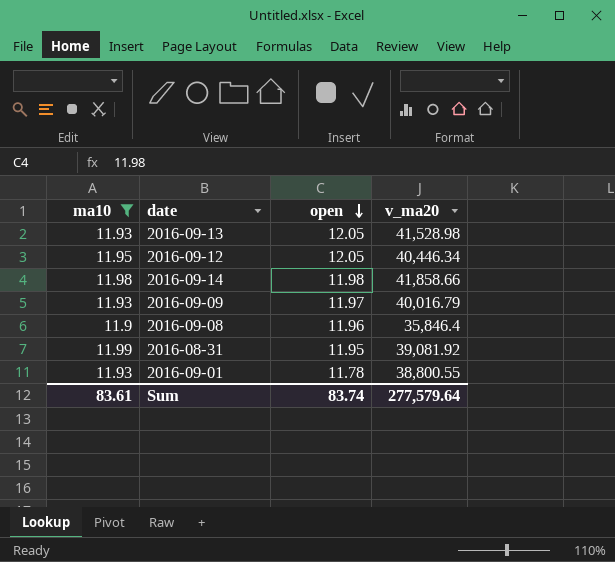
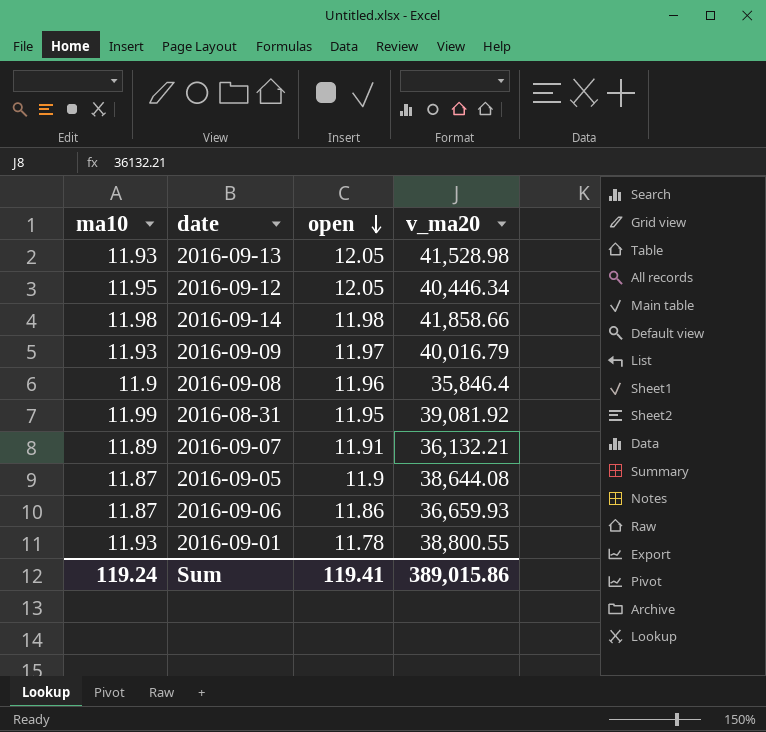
filter: ma10 >= 11.9 -> none
Sum | ma10: 83.61 -> 119.24
Sum | open: 83.74 -> 119.41
Sum | v_ma20: 277,579.64 -> 389,015.86

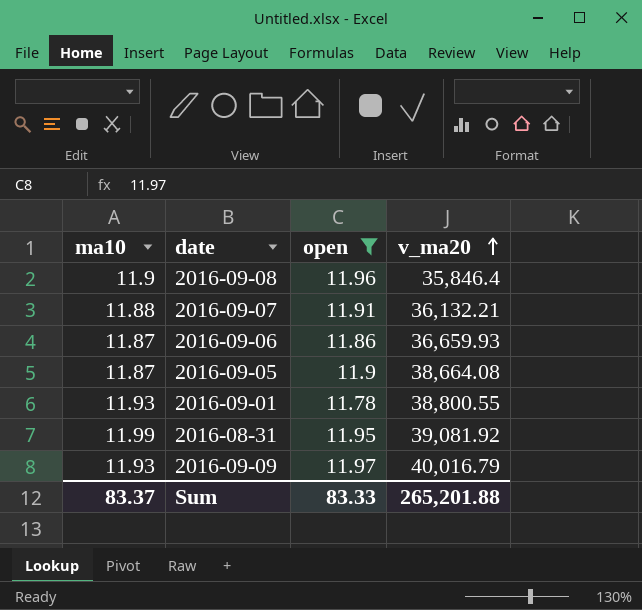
filter: none -> open <= 11.97
row order: open descending -> v_ma20 ascending
2016-09-07 | ma10: 11.89 -> 11.88
2016-09-05 | v_ma20: 38,644.08 -> 38,664.08
Sum | ma10: 119.24 -> 83.37
Sum | open: 119.41 -> 83.33
Sum | v_ma20: 389,015.86 -> 265,201.88

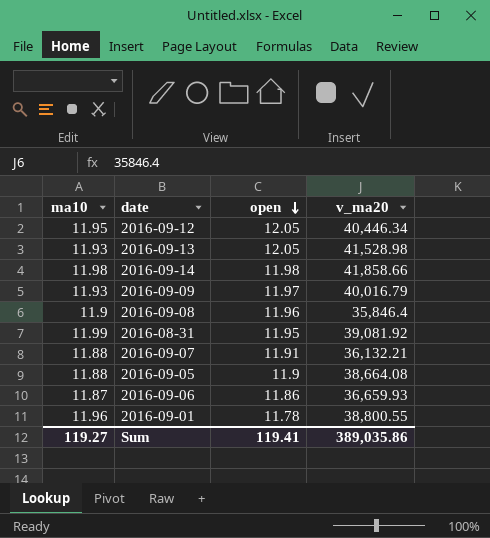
filter: open <= 11.97 -> none
row order: v_ma20 ascending -> open descending
2016-09-05 | ma10: 11.87 -> 11.88
2016-09-01 | ma10: 11.93 -> 11.96
Sum | ma10: 83.37 -> 119.27
Sum | open: 83.33 -> 119.41
Sum | v_ma20: 265,201.88 -> 389,035.86

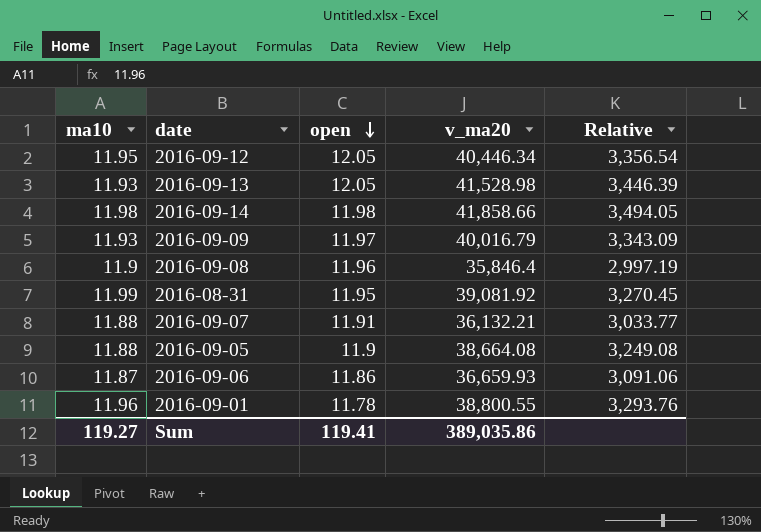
column Relative | formula: none -> [v_ma20] / [open]

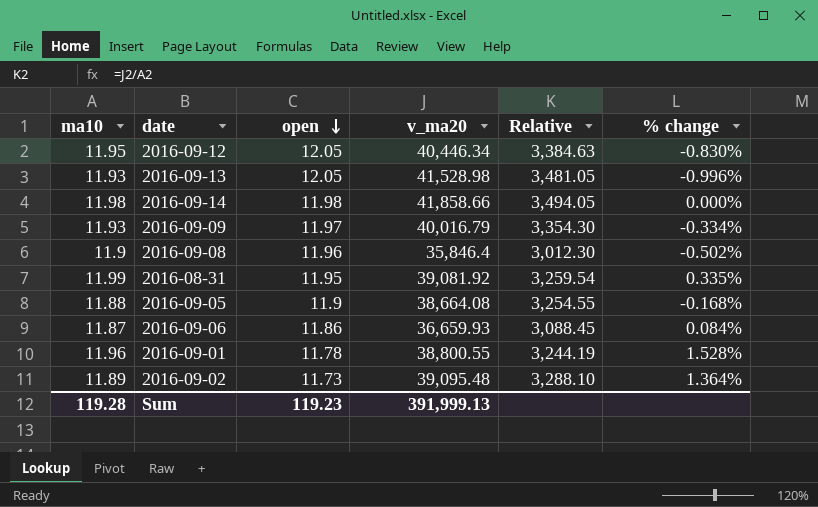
column Relative | formula: [v_ma20] / [open] -> [v_ma20] / [ma10]
column % change | formula: none -> ([ma10] - [open]) / [open]
row 2016-09-07: 11.88 | 11.91 | 36,132.21 | 3,033.77 -> none
row 2016-09-02: none -> 11.89 | 11.73 | 39,095.48 | 3,288.10 | 1.364%
Sum | ma10: 119.27 -> 119.28
Sum | open: 119.41 -> 119.23
Sum | v_ma20: 389,035.86 -> 391,999.13

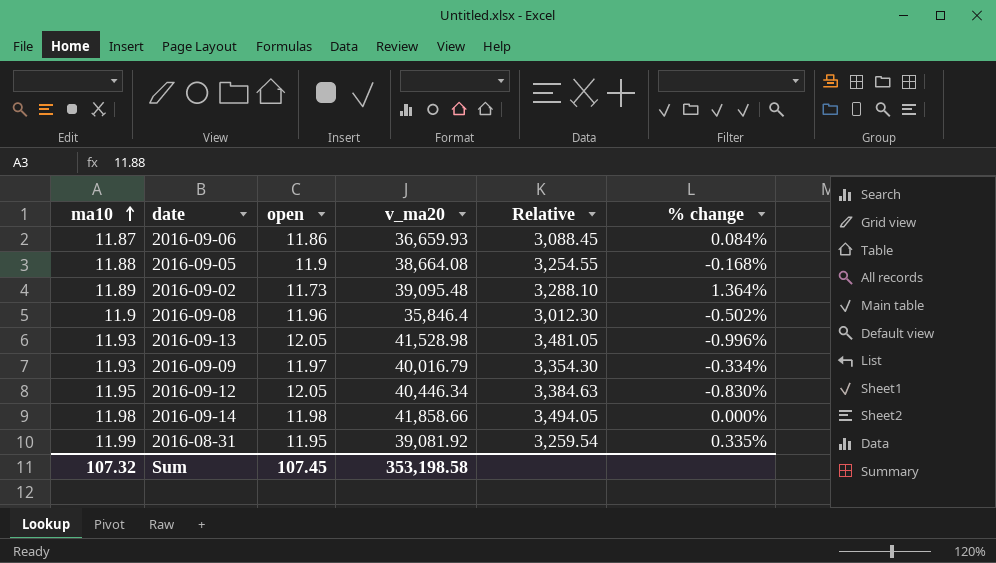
row order: open descending -> ma10 ascending
row 2016-09-01: 11.96 | 11.78 | 38,800.55 | 3,244.19 | 1.528% -> none
Sum | ma10: 119.28 -> 107.32
Sum | open: 119.23 -> 107.45
Sum | v_ma20: 391,999.13 -> 353,198.58

